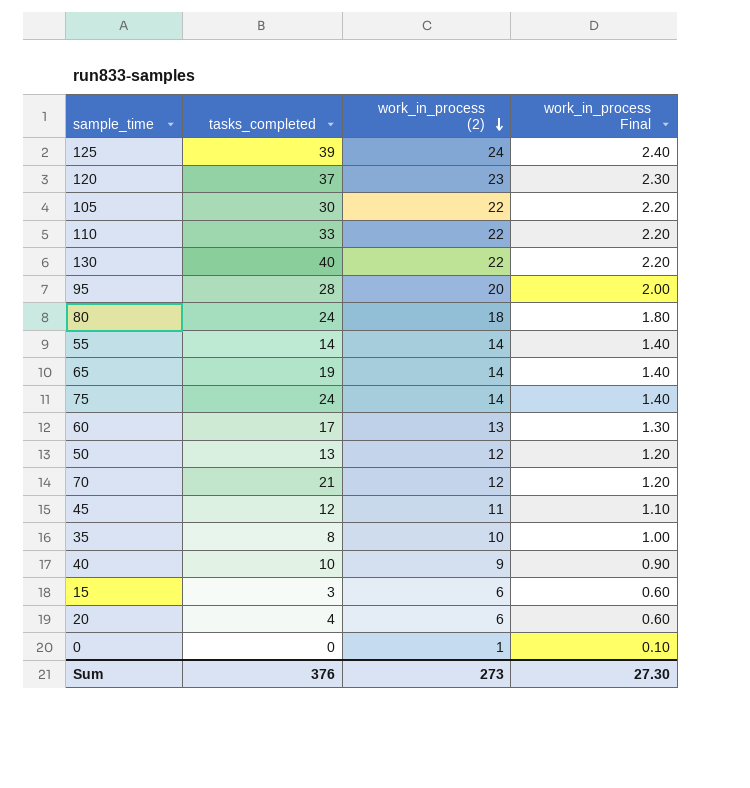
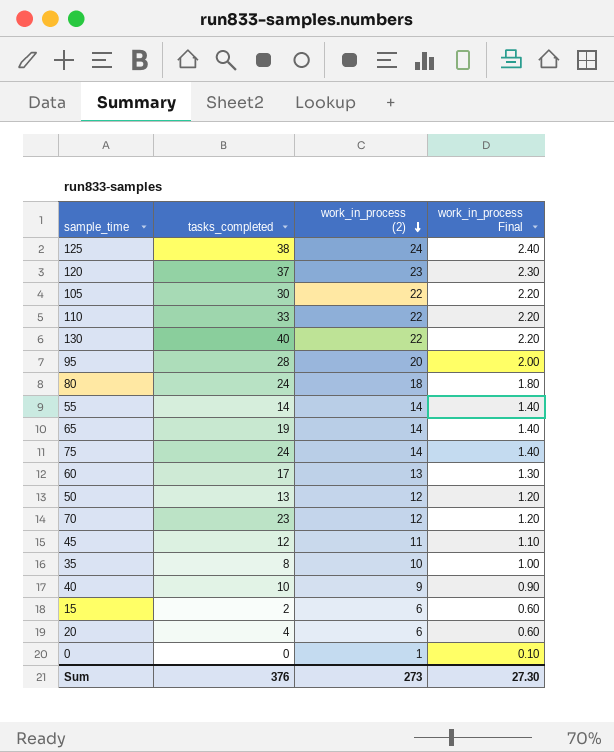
125 | tasks_completed: 39 -> 38
70 | tasks_completed: 21 -> 23
15 | tasks_completed: 3 -> 2

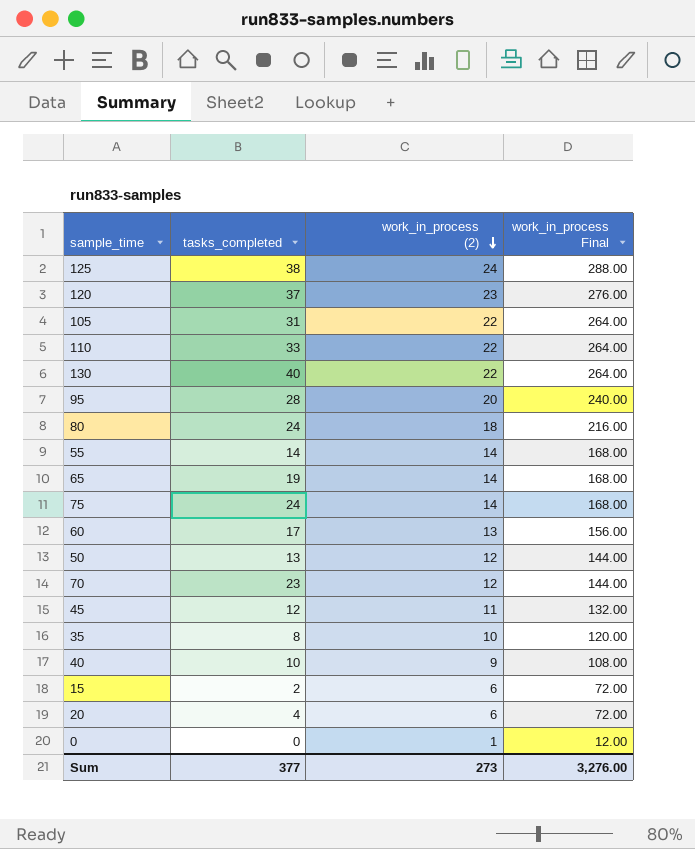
column work_in_process Final | formula: [work_in_process (2)] * 0.1 -> [work_in_process (2)] * 12
105 | tasks_completed: 30 -> 31
Sum | tasks_completed: 376 -> 377
Sum | work_in_process Final: 27.30 -> 3,276.00

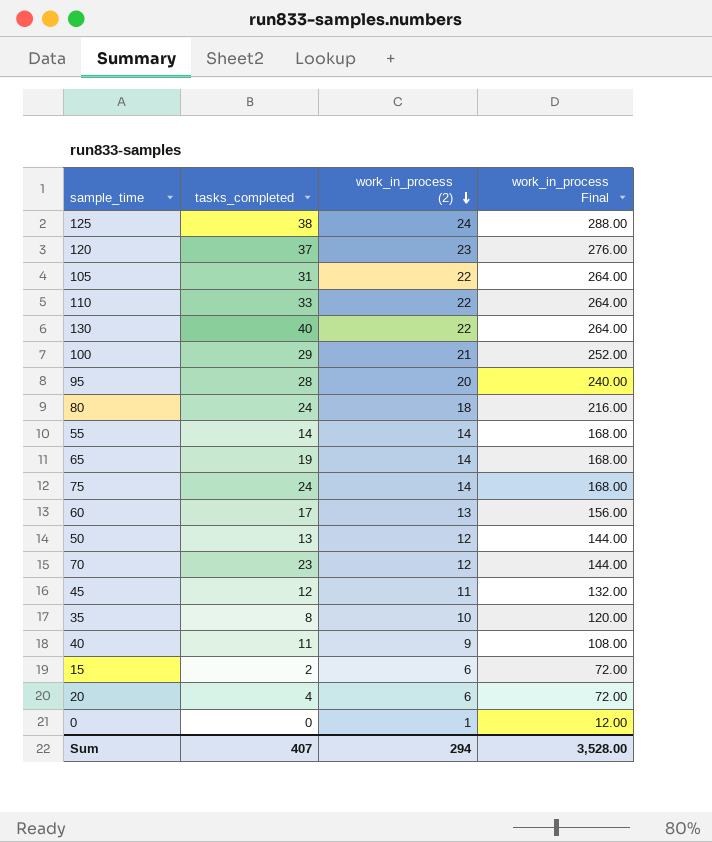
row 100: none -> 29 | 21 | 252.00
40 | tasks_completed: 10 -> 11
Sum | tasks_completed: 377 -> 407
Sum | work_in_process (2): 273 -> 294
Sum | work_in_process Final: 3,276.00 -> 3,528.00

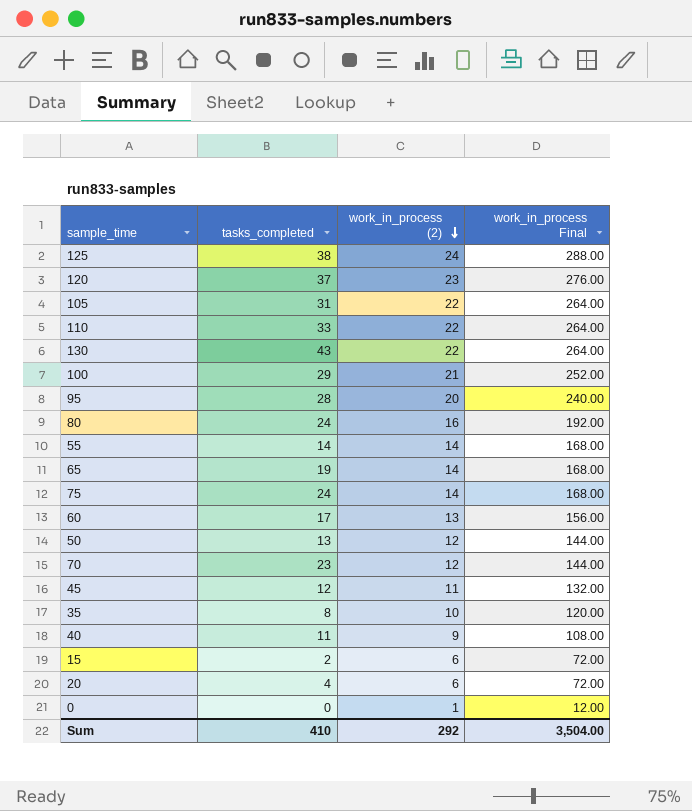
130 | tasks_completed: 40 -> 43
80 | work_in_process (2): 18 -> 16
80 | work_in_process Final: 216.00 -> 192.00
Sum | tasks_completed: 407 -> 410
Sum | work_in_process (2): 294 -> 292
Sum | work_in_process Final: 3,528.00 -> 3,504.00

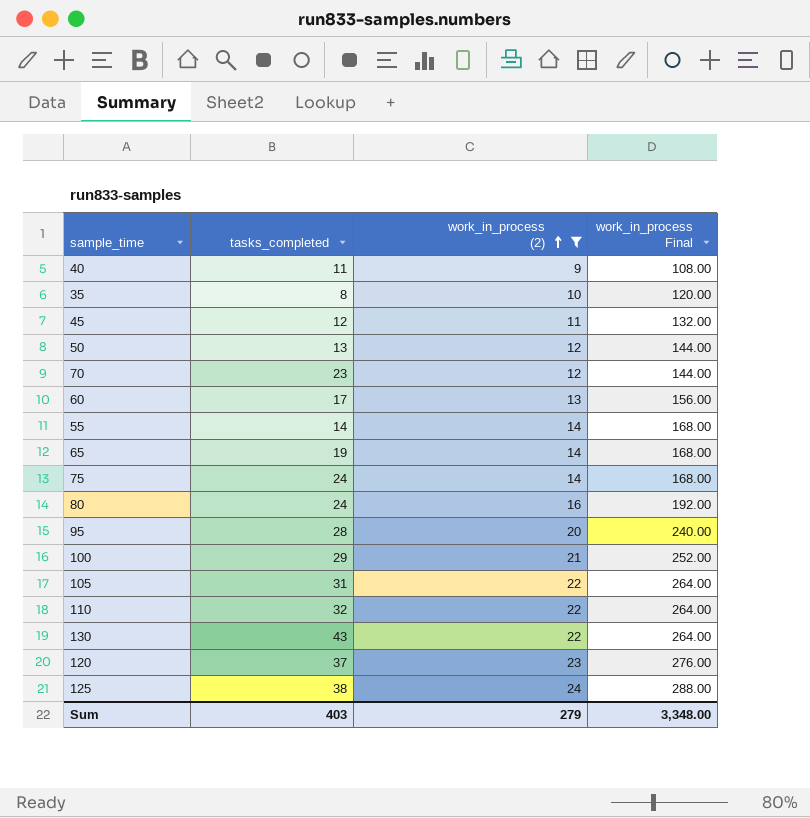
filter: none -> work_in_process (2) >= 9
row order: work_in_process (2) descending -> work_in_process (2) ascending
110 | tasks_completed: 33 -> 32
Sum | tasks_completed: 410 -> 403
Sum | work_in_process (2): 292 -> 279
Sum | work_in_process Final: 3,504.00 -> 3,348.00

